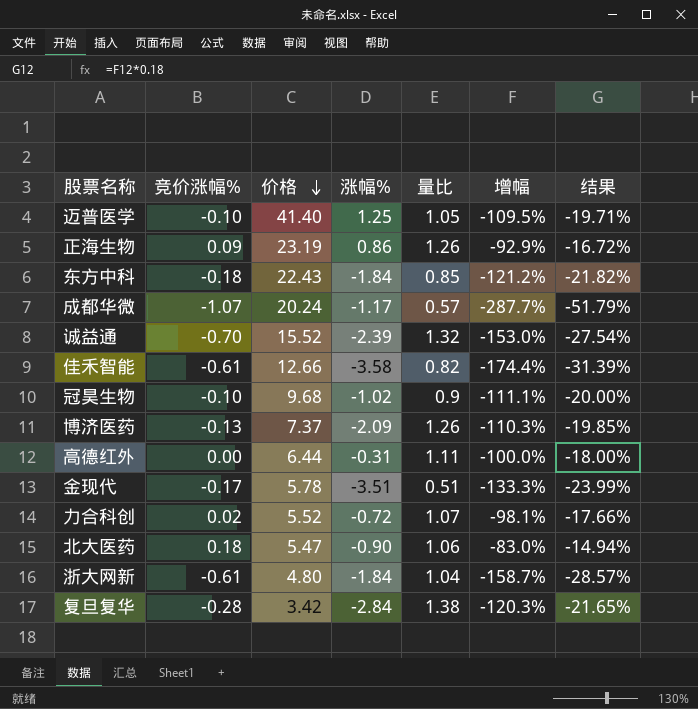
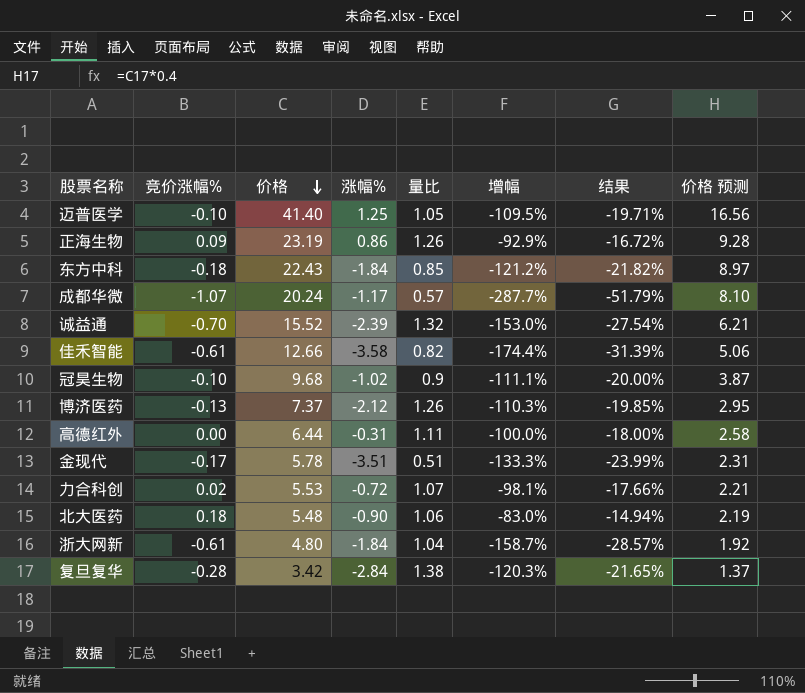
column 价格 预测 | formula: none -> [价格] * 0.4
博济医药 | 涨幅%: -2.09 -> -2.12
力合科创 | 价格: 5.52 -> 5.53
北大医药 | 价格: 5.47 -> 5.48

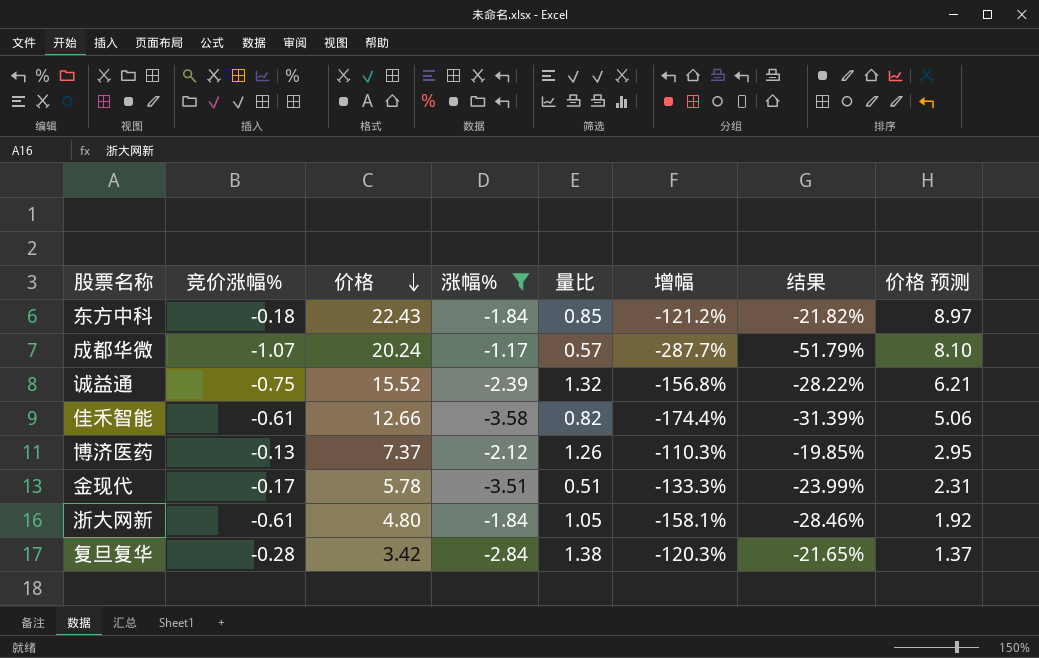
filter: none -> 涨幅% <= -1.17
诚益通 | 竞价涨幅%: -0.70 -> -0.75
诚益通 | 增幅: -153.0% -> -156.8%
诚益通 | 结果: -27.54% -> -28.22%
浙大网新 | 量比: 1.04 -> 1.05
浙大网新 | 增幅: -158.7% -> -158.1%
浙大网新 | 结果: -28.57% -> -28.46%

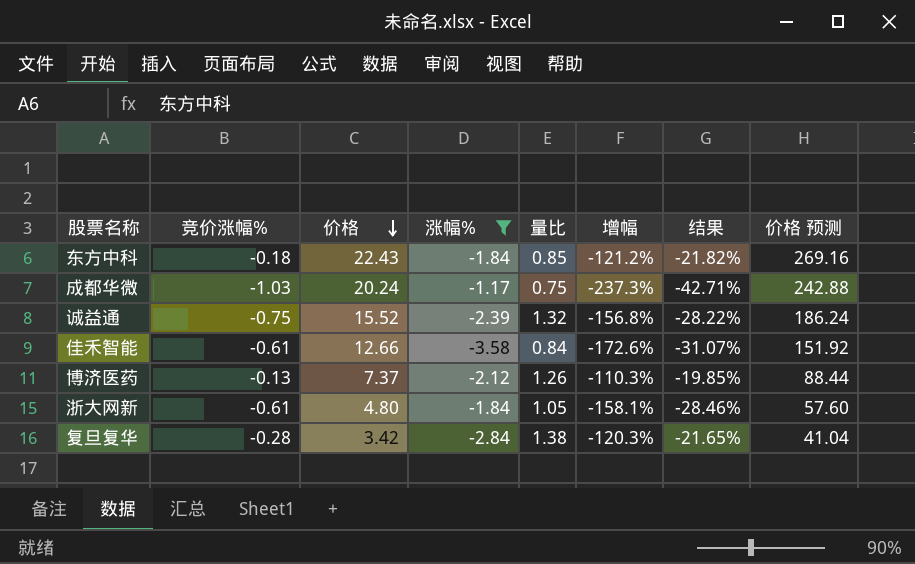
column 价格 预测 | formula: [价格] * 0.4 -> [价格] * 12
row 金现代: -0.17 | 5.78 | -3.51 | 0.51 | -133.3% | -23.99% | 2.31 -> none
成都华微 | 竞价涨幅%: -1.07 -> -1.03
成都华微 | 量比: 0.57 -> 0.75
成都华微 | 增幅: -287.7% -> -237.3%
成都华微 | 结果: -51.79% -> -42.71%
佳禾智能 | 量比: 0.82 -> 0.84
佳禾智能 | 增幅: -174.4% -> -172.6%
佳禾智能 | 结果: -31.39% -> -31.07%

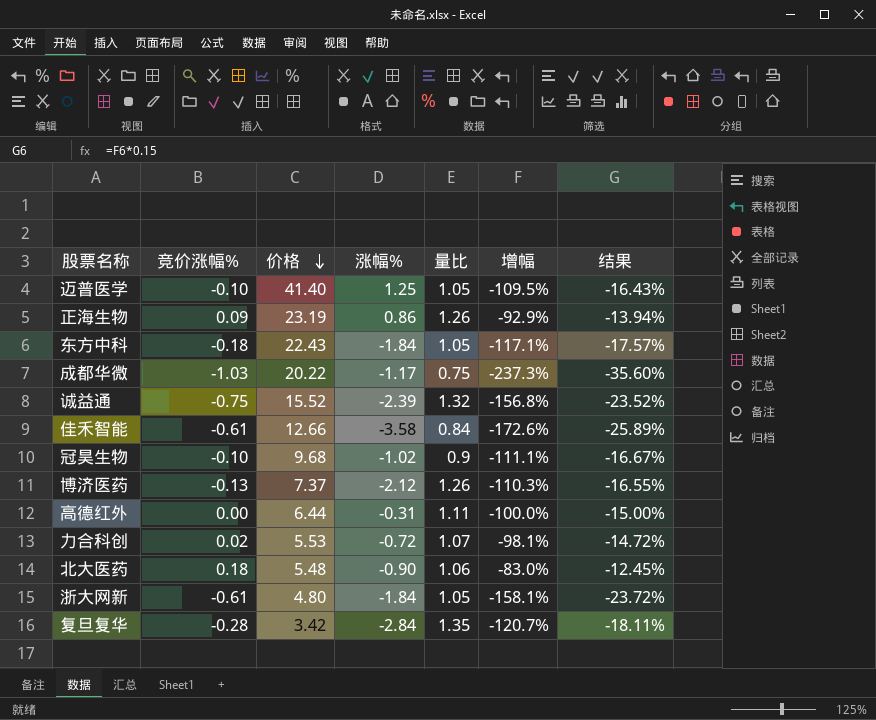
filter: 涨幅% <= -1.17 -> none
column 价格 预测 | formula: [价格] * 12 -> none
column 结果 | formula: [增幅] * 0.18 -> [增幅] * 0.15
东方中科 | 量比: 0.85 -> 1.05
东方中科 | 增幅: -121.2% -> -117.1%
成都华微 | 价格: 20.24 -> 20.22
复旦复华 | 量比: 1.38 -> 1.35
复旦复华 | 增幅: -120.3% -> -120.7%

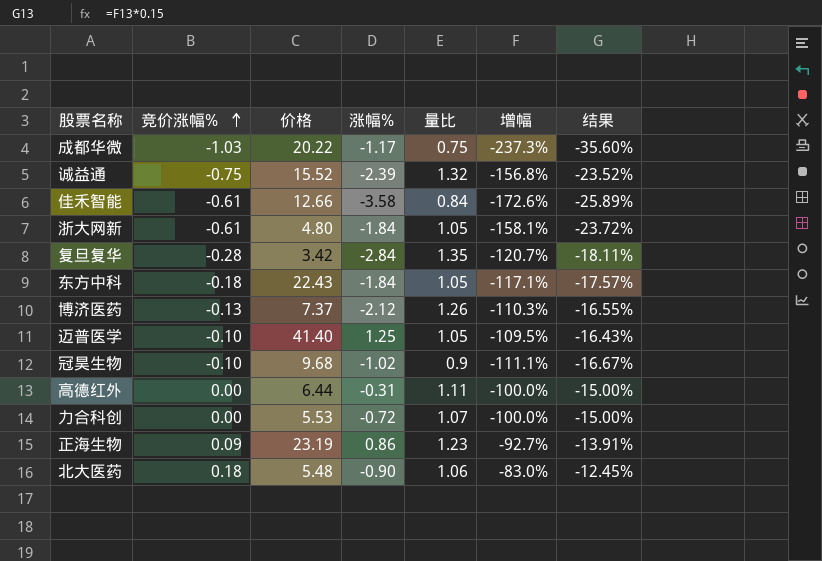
row order: 价格 descending -> 竞价涨幅% ascending
力合科创 | 竞价涨幅%: 0.02 -> 0.00
力合科创 | 增幅: -98.1% -> -100.0%
力合科创 | 结果: -14.72% -> -15.00%
正海生物 | 量比: 1.26 -> 1.23
正海生物 | 增幅: -92.9% -> -92.7%
正海生物 | 结果: -13.94% -> -13.91%

